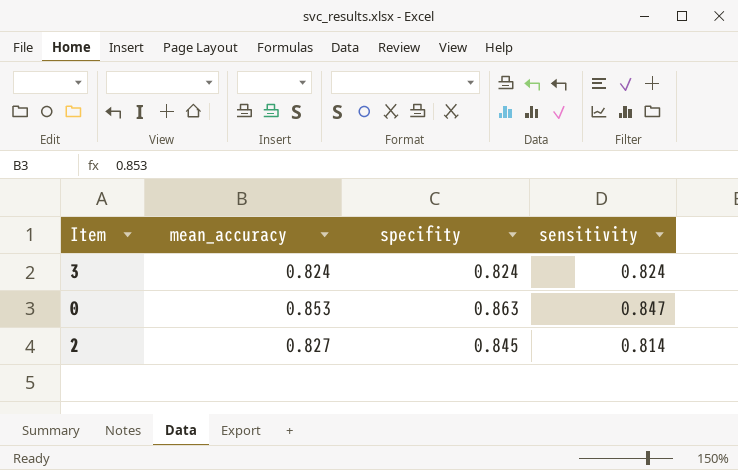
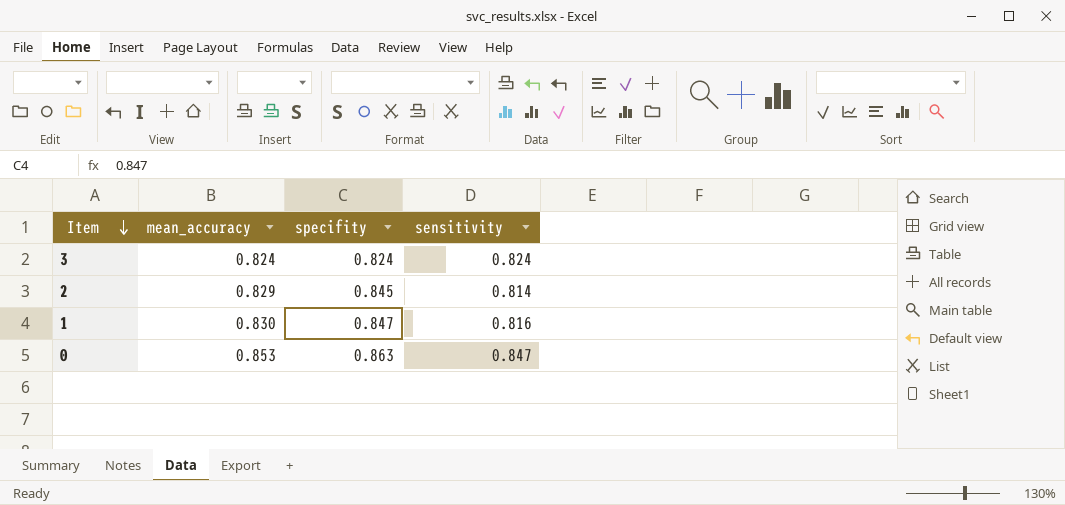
row order: none -> Item descending
2 | mean_accuracy: 0.827 -> 0.829
row 1: none -> 0.830 | 0.847 | 0.816

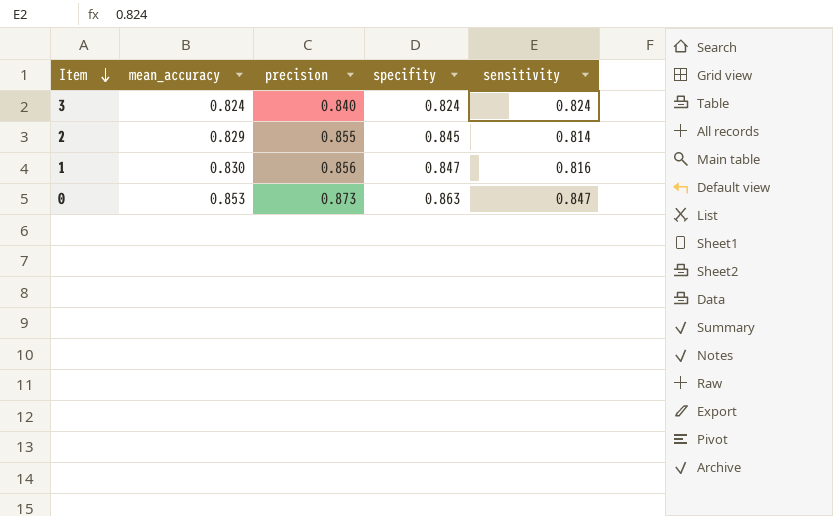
column precision | position: none -> 3

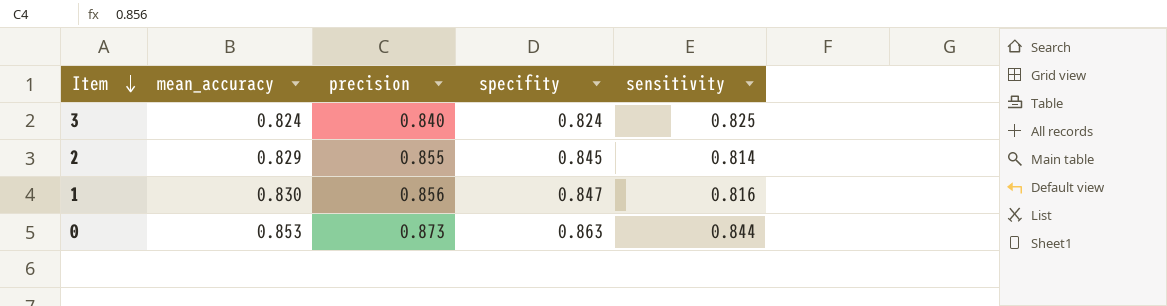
3 | sensitivity: 0.824 -> 0.825
0 | sensitivity: 0.847 -> 0.844

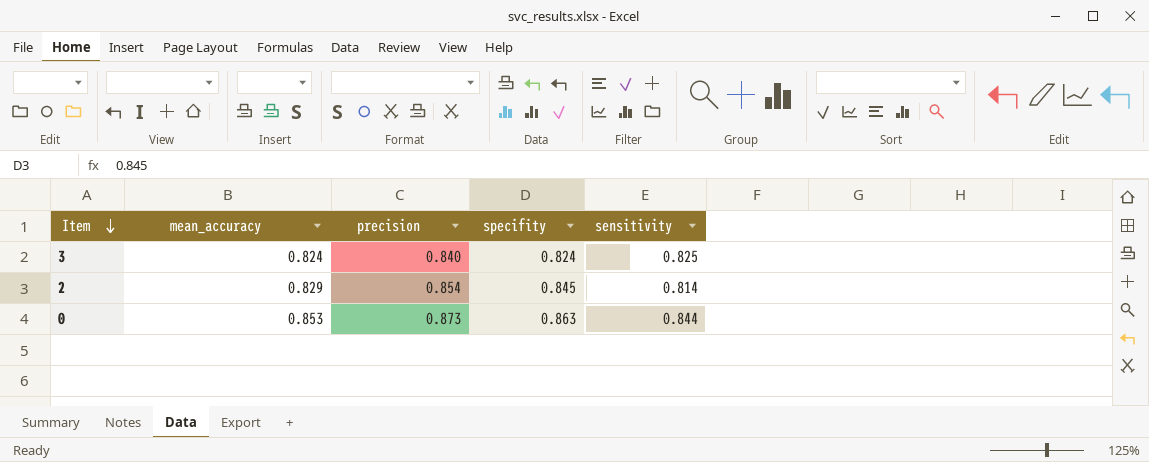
row 1: 0.830 | 0.856 | 0.847 | 0.816 -> none
2 | precision: 0.855 -> 0.854

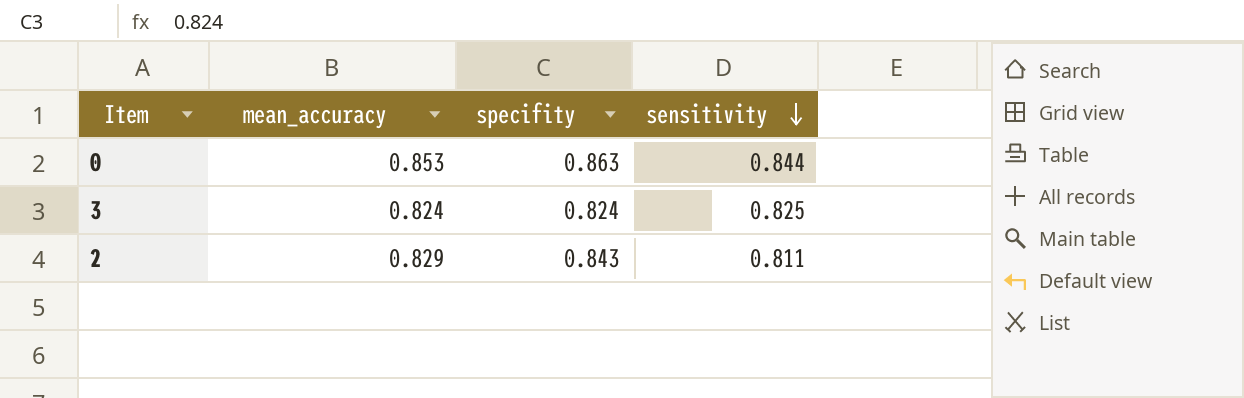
row order: Item descending -> sensitivity descending
column precision | position: 3 -> none
2 | specifity: 0.845 -> 0.843
2 | sensitivity: 0.814 -> 0.811

